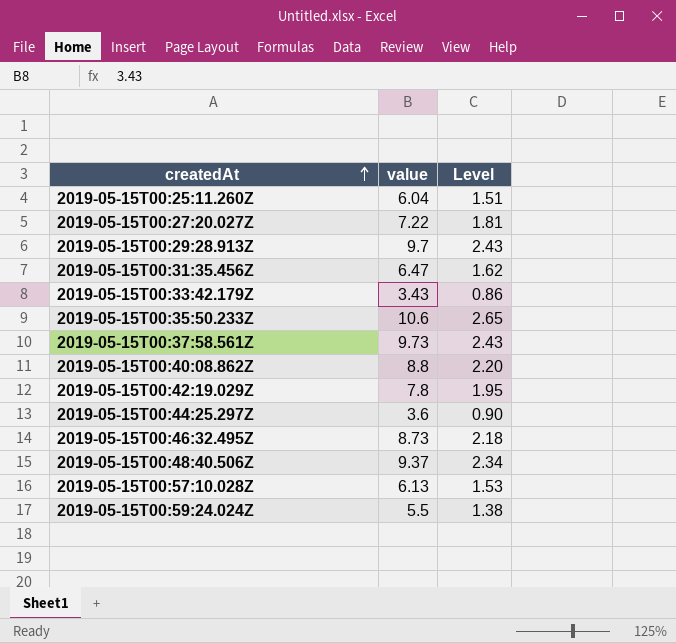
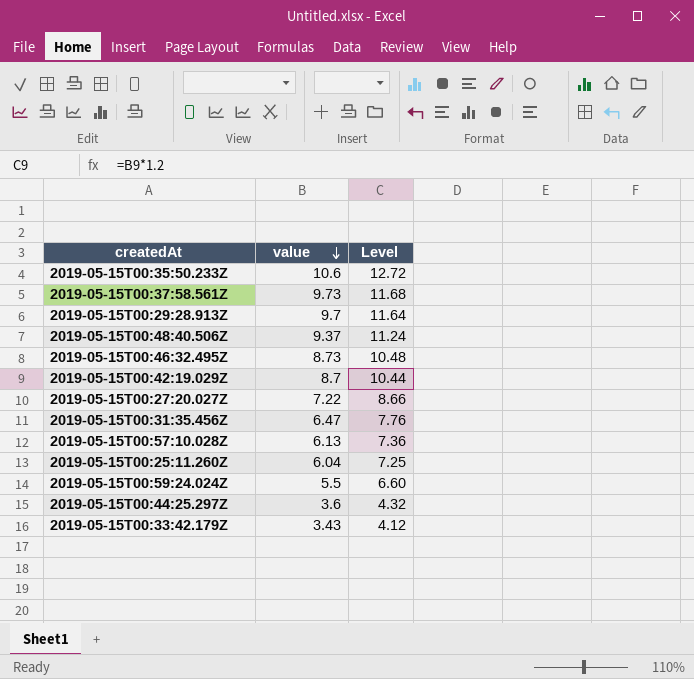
row order: createdAt ascending -> value descending
column Level | formula: [value] * 0.25 -> [value] * 1.2
row 2019-05-15T00:40:08.862Z: 8.8 | 2.20 -> none
2019-05-15T00:42:19.029Z | value: 7.8 -> 8.7

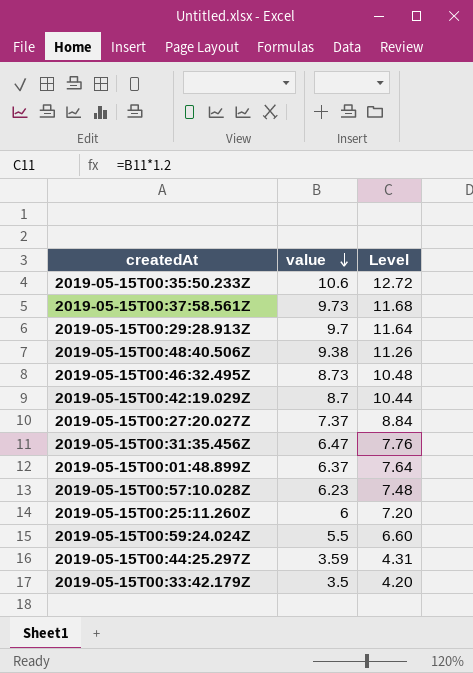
2019-05-15T00:48:40.506Z | value: 9.37 -> 9.38
2019-05-15T00:48:40.506Z | Level: 11.24 -> 11.26
2019-05-15T00:27:20.027Z | value: 7.22 -> 7.37
2019-05-15T00:27:20.027Z | Level: 8.66 -> 8.84
row 2019-05-15T00:01:48.899Z: none -> 6.37 | 7.64
2019-05-15T00:57:10.028Z | value: 6.13 -> 6.23
2019-05-15T00:57:10.028Z | Level: 7.36 -> 7.48
2019-05-15T00:25:11.260Z | value: 6.04 -> 6
2019-05-15T00:25:11.260Z | Level: 7.25 -> 7.20
2019-05-15T00:44:25.297Z | value: 3.6 -> 3.59
2019-05-15T00:44:25.297Z | Level: 4.32 -> 4.31
2019-05-15T00:33:42.179Z | value: 3.43 -> 3.5
2019-05-15T00:33:42.179Z | Level: 4.12 -> 4.20

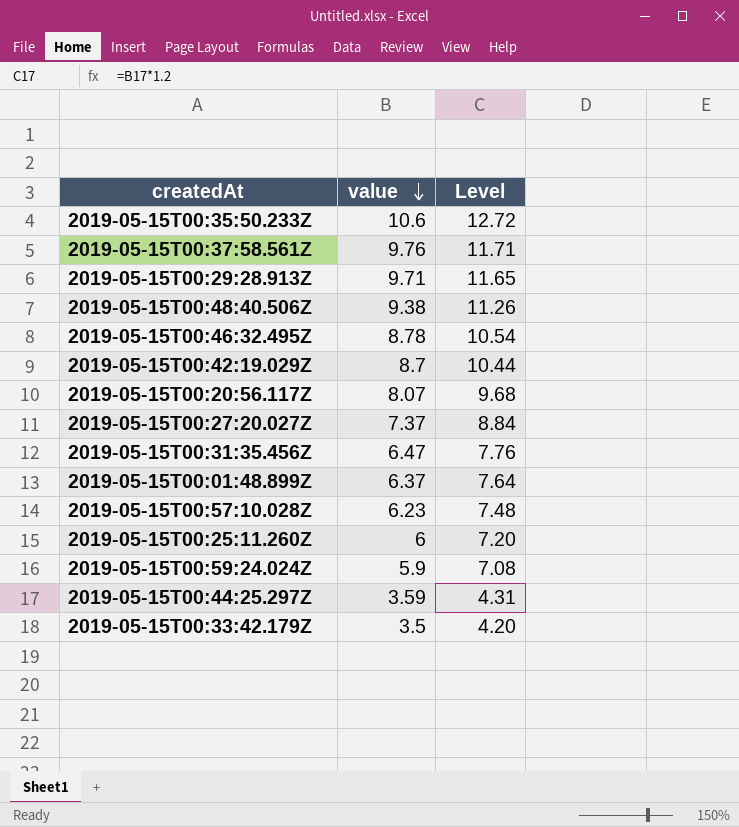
2019-05-15T00:37:58.561Z | value: 9.73 -> 9.76
2019-05-15T00:37:58.561Z | Level: 11.68 -> 11.71
2019-05-15T00:29:28.913Z | value: 9.7 -> 9.71
2019-05-15T00:29:28.913Z | Level: 11.64 -> 11.65
2019-05-15T00:46:32.495Z | value: 8.73 -> 8.78
2019-05-15T00:46:32.495Z | Level: 10.48 -> 10.54
row 2019-05-15T00:20:56.117Z: none -> 8.07 | 9.68
2019-05-15T00:59:24.024Z | value: 5.5 -> 5.9
2019-05-15T00:59:24.024Z | Level: 6.60 -> 7.08

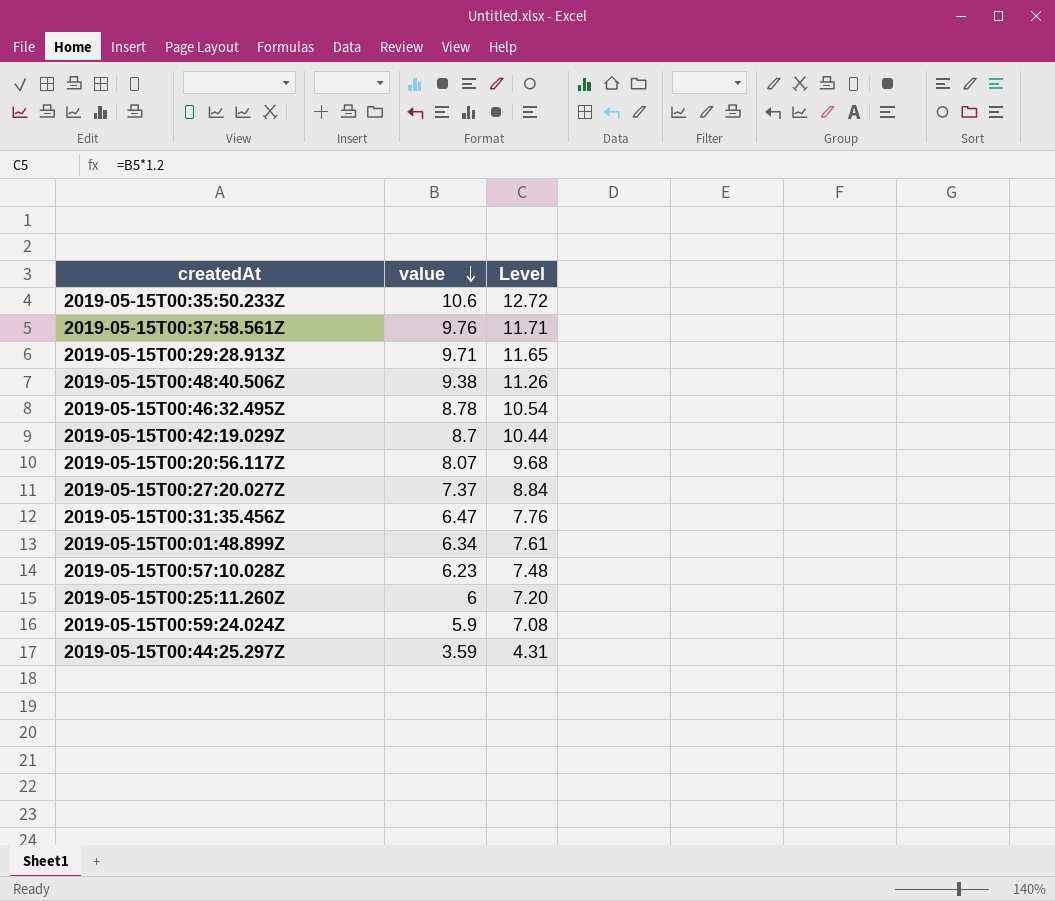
row 2019-05-15T00:33:42.179Z: 3.5 | 4.20 -> none
2019-05-15T00:01:48.899Z | value: 6.37 -> 6.34
2019-05-15T00:01:48.899Z | Level: 7.64 -> 7.61

